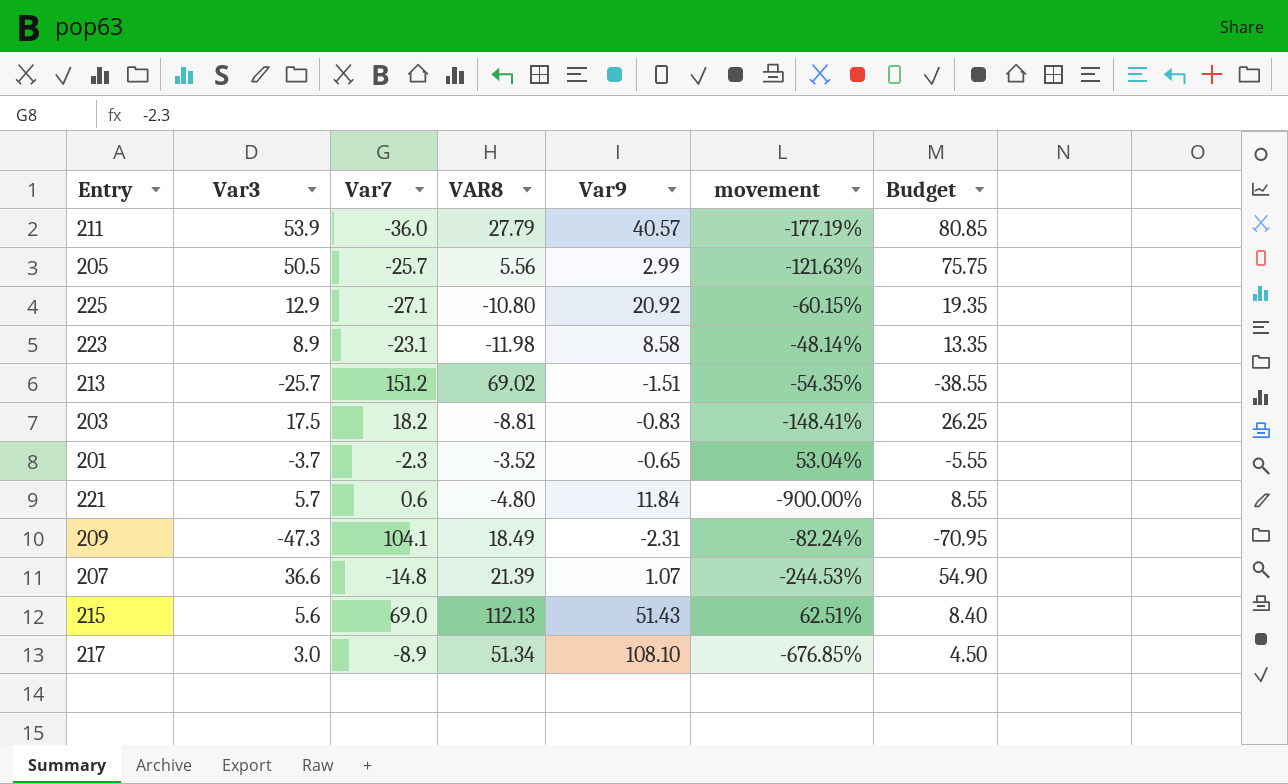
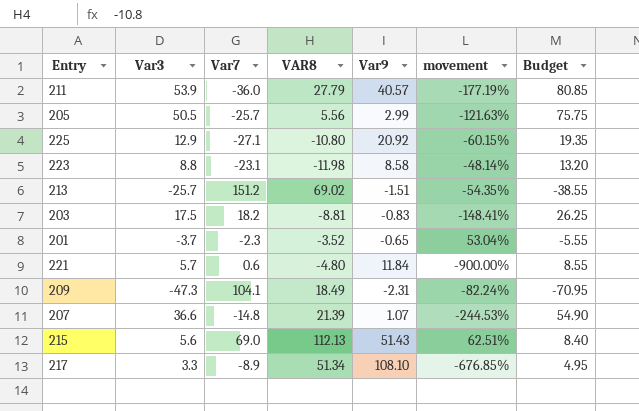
223 | Var3: 8.9 -> 8.8
223 | Budget: 13.35 -> 13.20
217 | Var3: 3.0 -> 3.3
217 | Budget: 4.50 -> 4.95

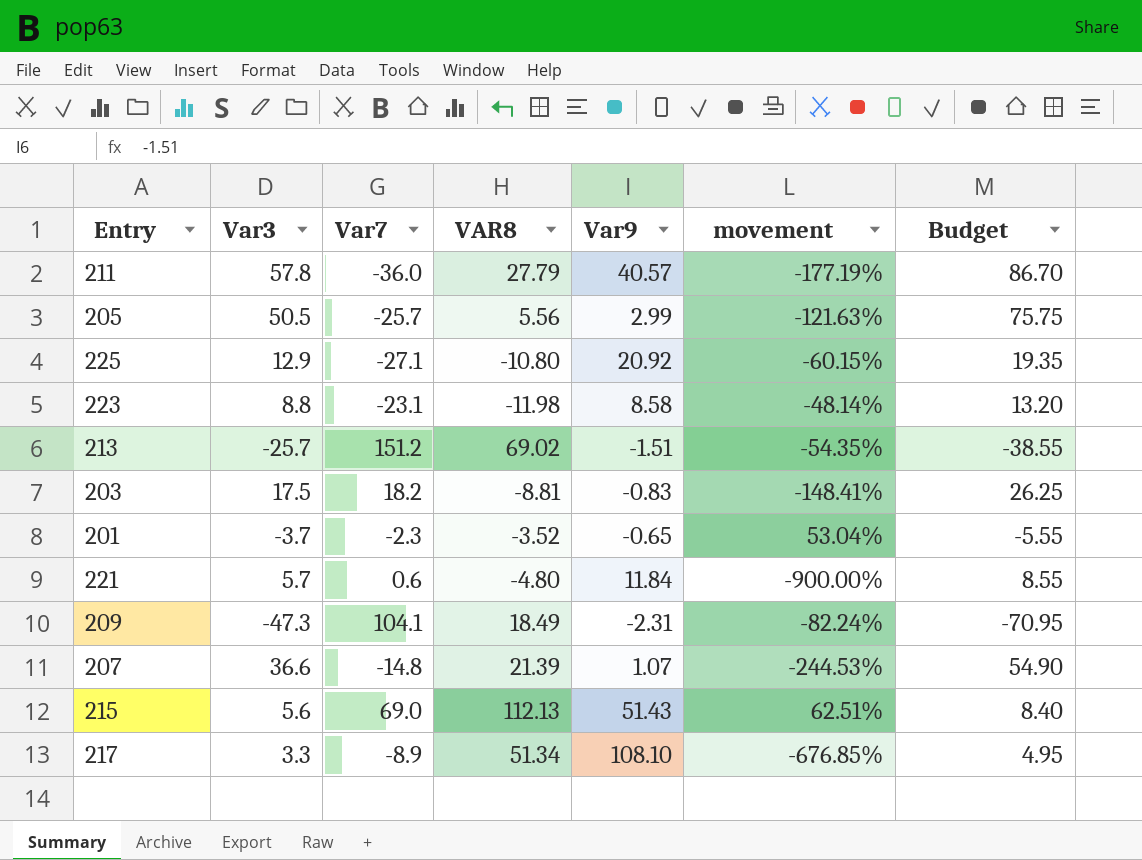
211 | Var3: 53.9 -> 57.8
211 | Budget: 80.85 -> 86.70

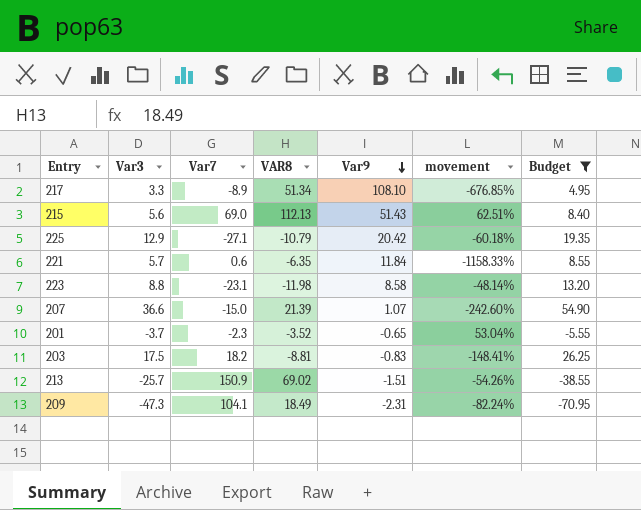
filter: none -> Budget <= 54.90
row order: none -> Var9 descending
225 | VAR8: -10.80 -> -10.79
225 | Var9: 20.92 -> 20.42
225 | movement: -60.15% -> -60.18%
221 | VAR8: -4.80 -> -6.35
221 | movement: -900.00% -> -1158.33%
207 | Var7: -14.8 -> -15.0
207 | movement: -244.53% -> -242.60%
213 | Var7: 151.2 -> 150.9
213 | movement: -54.35% -> -54.26%

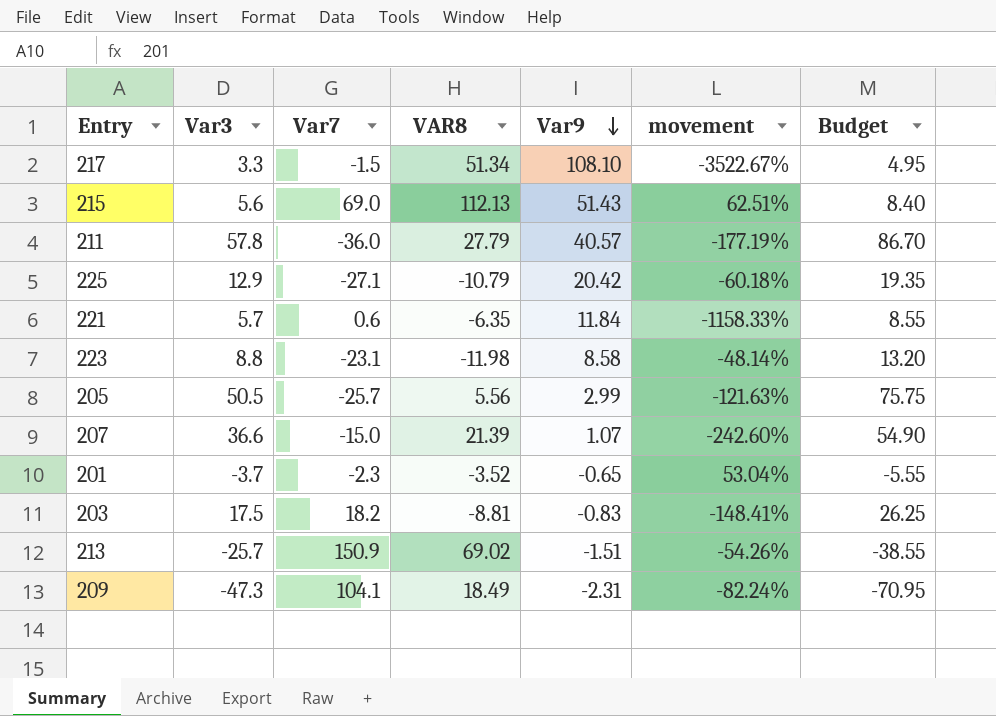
filter: Budget <= 54.90 -> none
217 | Var7: -8.9 -> -1.5
217 | movement: -676.85% -> -3522.67%

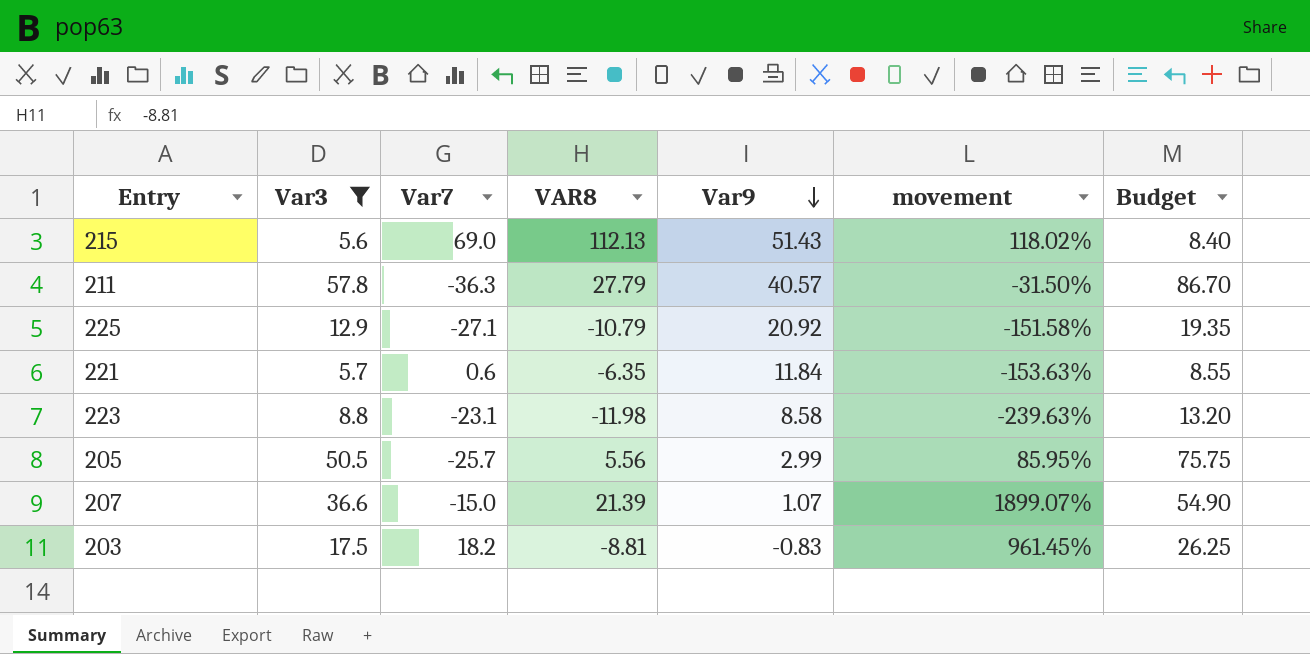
filter: none -> Var3 >= 5.6
column movement | formula: ([VAR8] - [Var7]) / [Var7] -> ([VAR8] - [Var9]) / [Var9]
211 | Var7: -36.0 -> -36.3
225 | Var9: 20.42 -> 20.92

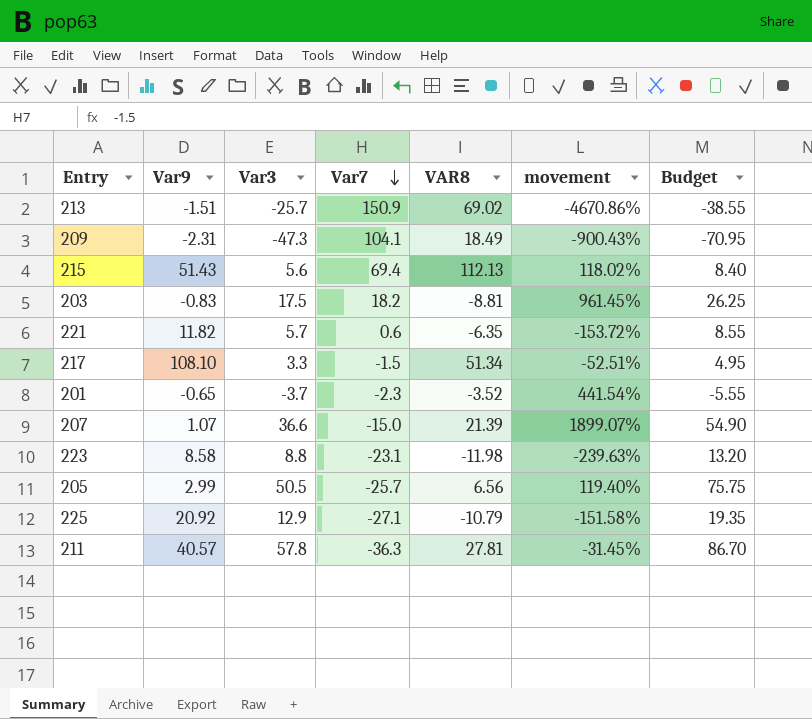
filter: Var3 >= 5.6 -> none
row order: Var9 descending -> Var7 descending
column Var9 | position: 5 -> 2
215 | Var7: 69.0 -> 69.4
221 | Var9: 11.84 -> 11.82
221 | movement: -153.63% -> -153.72%
205 | VAR8: 5.56 -> 6.56
205 | movement: 85.95% -> 119.40%
211 | VAR8: 27.79 -> 27.81
211 | movement: -31.50% -> -31.45%

